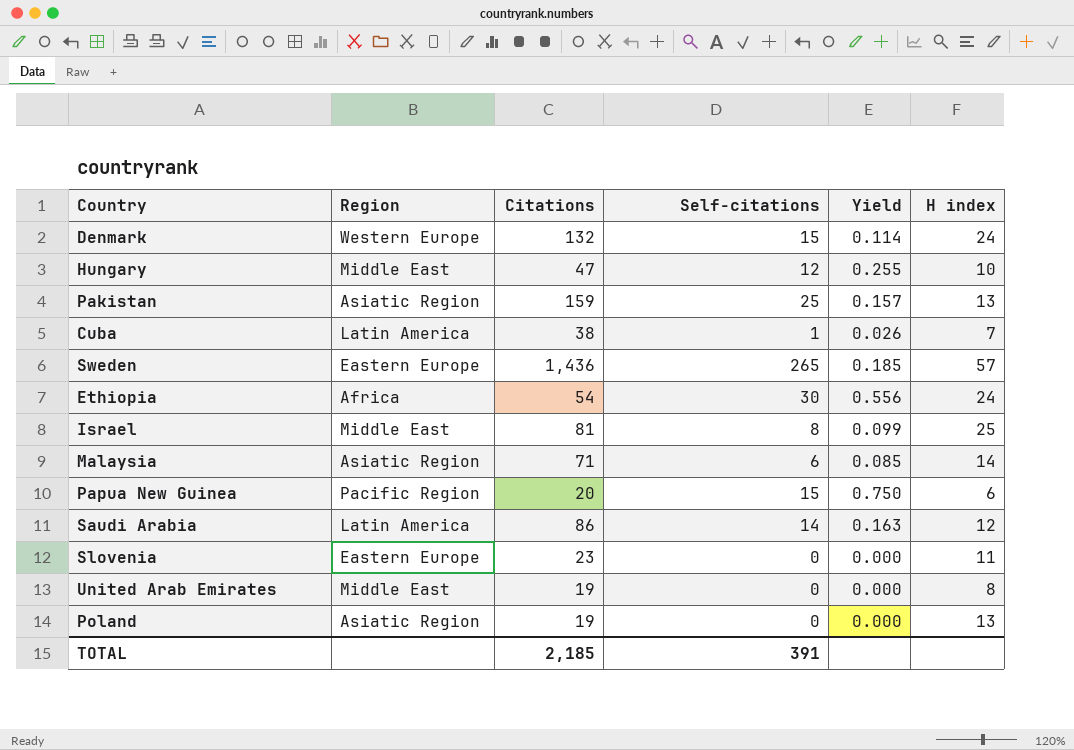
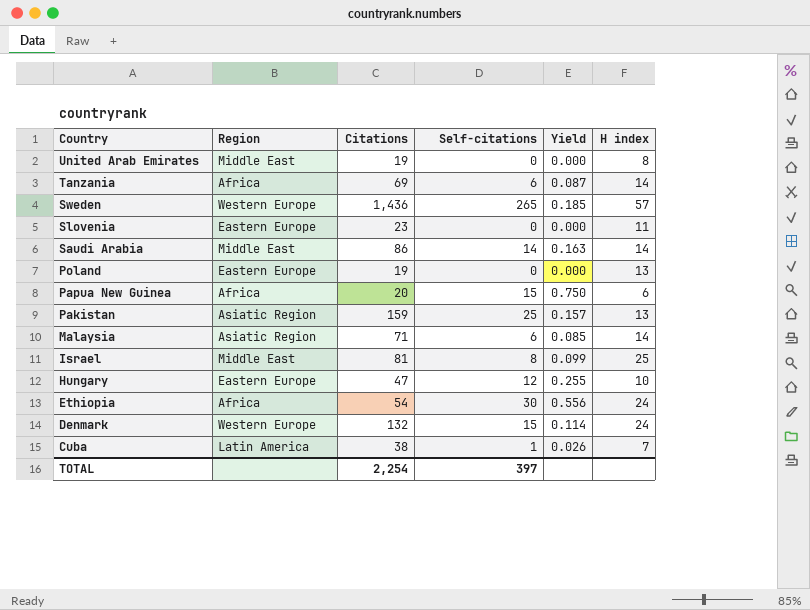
row order: none -> Country descending
row Tanzania: none -> Africa | 69 | 6 | 0.087 | 14
Sweden | Region: Eastern Europe -> Western Europe
Saudi Arabia | Region: Latin America -> Middle East
Saudi Arabia | H index: 12 -> 14
Poland | Region: Asiatic Region -> Eastern Europe
Papua New Guinea | Region: Pacific Region -> Africa
Hungary | Region: Middle East -> Eastern Europe
TOTAL | Citations: 2,185 -> 2,254
TOTAL | Self-citations: 391 -> 397

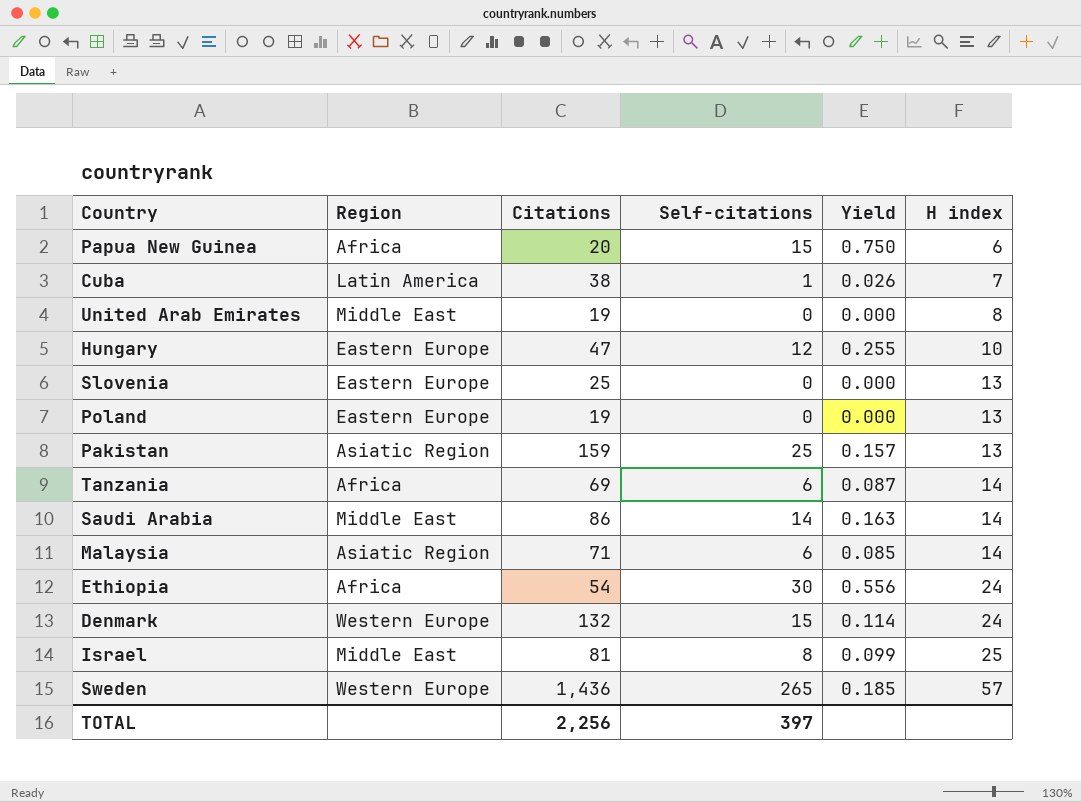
row order: Country descending -> H index ascending
Slovenia | Citations: 23 -> 25
Slovenia | H index: 11 -> 13
TOTAL | Citations: 2,254 -> 2,256

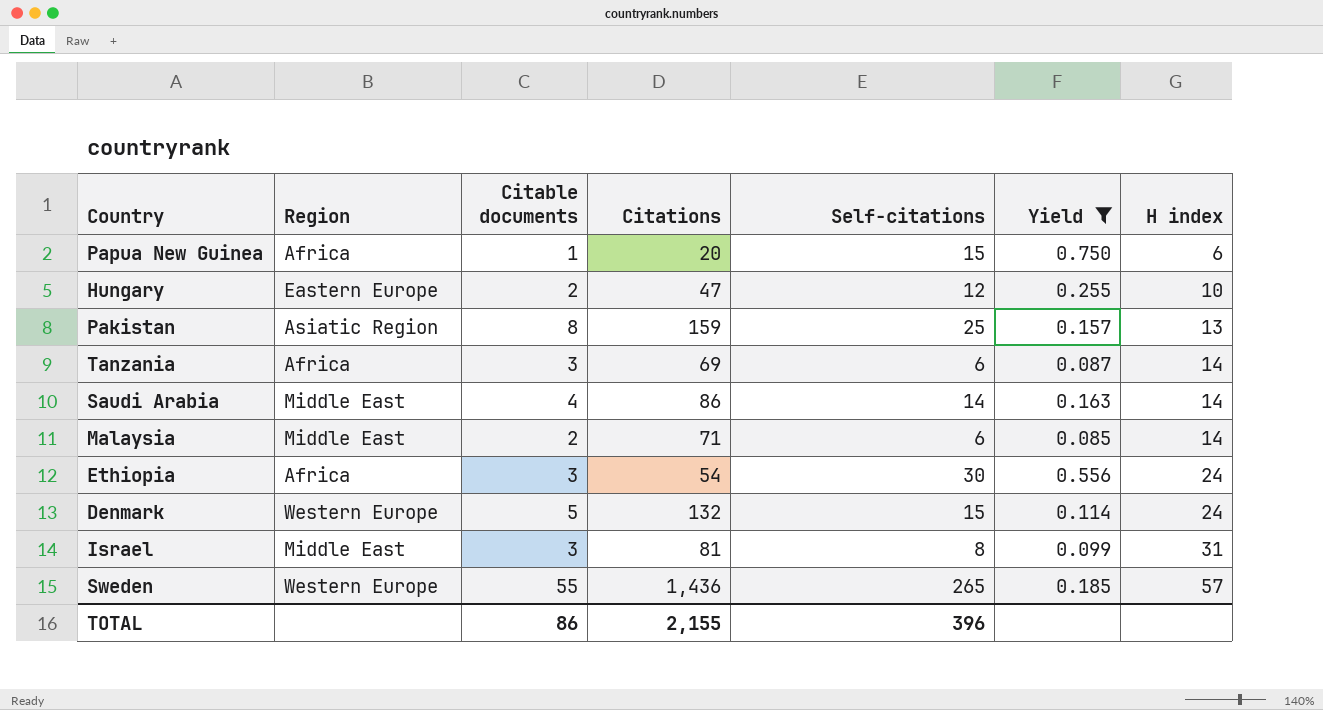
filter: none -> Yield >= 0.085
column Citable documents | position: none -> 3
Malaysia | Region: Asiatic Region -> Middle East
Israel | H index: 25 -> 31
TOTAL | Citations: 2,256 -> 2,155
TOTAL | Self-citations: 397 -> 396

